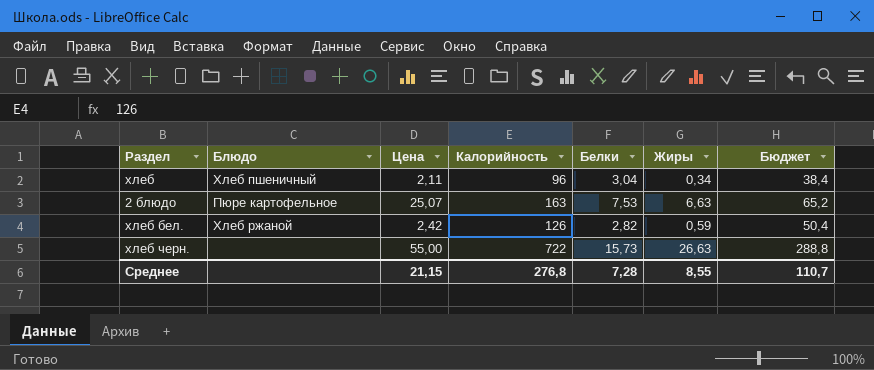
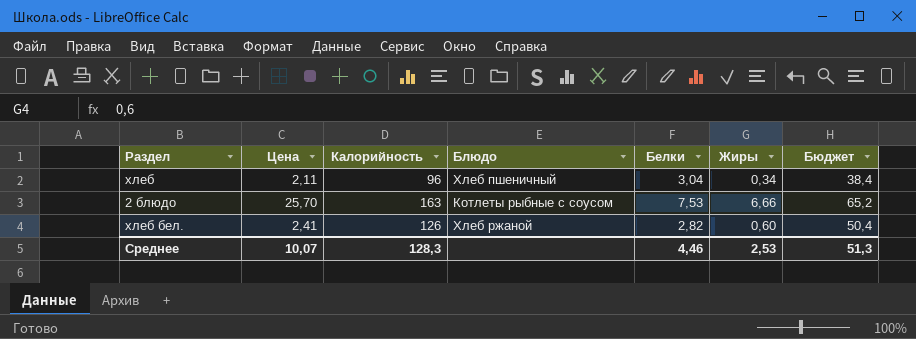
column Блюдо | position: 2 -> 4
row хлеб черн.: none | 55,00 | 722 | 15,73 | 26,63 | 288,8 -> none
2 блюдо | Цена: 25,07 -> 25,70
2 блюдо | Блюдо: Пюре картофельное -> Котлеты рыбные с соусом
2 блюдо | Жиры: 6,63 -> 6,66
хлеб бел. | Цена: 2,42 -> 2,41
хлеб бел. | Жиры: 0,59 -> 0,60
Среднее | Цена: 21,15 -> 10,07
Среднее | Калорийность: 276,8 -> 128,3
Среднее | Белки: 7,28 -> 4,46
Среднее | Жиры: 8,55 -> 2,53
Среднее | Бюджет: 110,7 -> 51,3

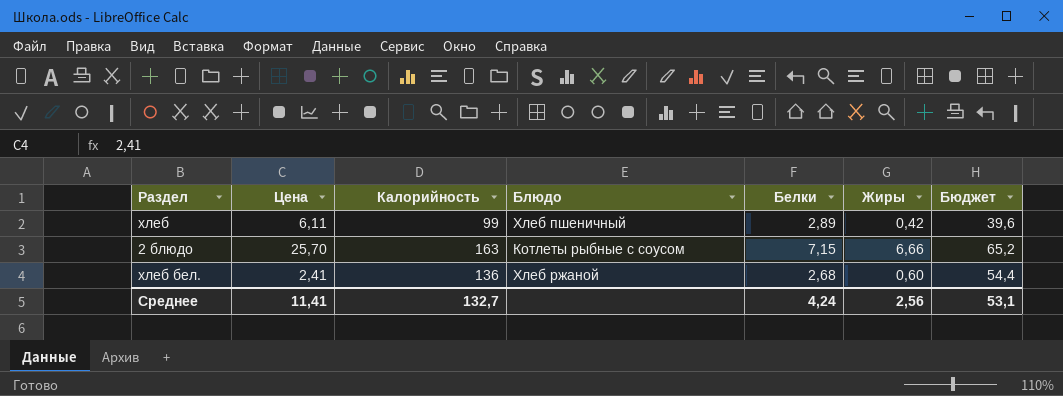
хлеб | Цена: 2,11 -> 6,11
хлеб | Калорийность: 96 -> 99
хлеб | Белки: 3,04 -> 2,89
хлеб | Жиры: 0,34 -> 0,42
хлеб | Бюджет: 38,4 -> 39,6
2 блюдо | Белки: 7,53 -> 7,15
хлеб бел. | Калорийность: 126 -> 136
хлеб бел. | Белки: 2,82 -> 2,68
хлеб бел. | Бюджет: 50,4 -> 54,4
Среднее | Цена: 10,07 -> 11,41
Среднее | Калорийность: 128,3 -> 132,7
Среднее | Белки: 4,46 -> 4,24
Среднее | Жиры: 2,53 -> 2,56
Среднее | Бюджет: 51,3 -> 53,1

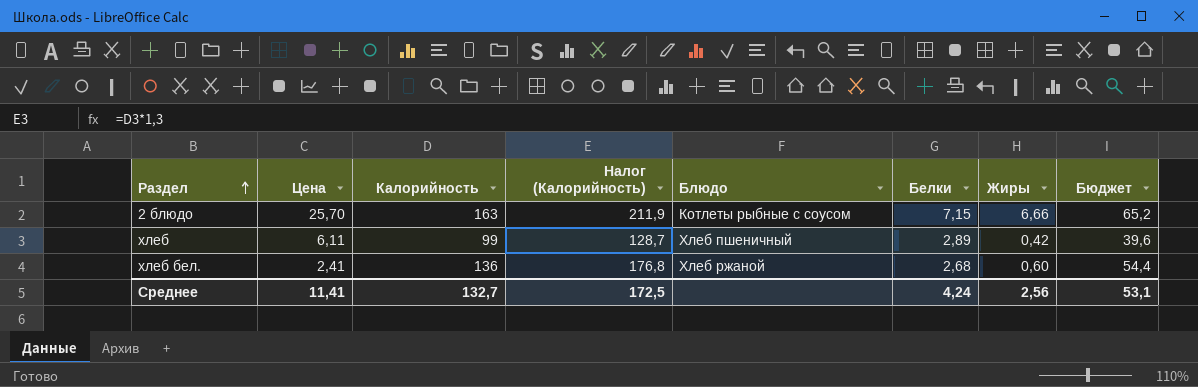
row order: none -> Раздел ascending
column Налог (Калорийность) | formula: none -> [Калорийность] * 1,3

